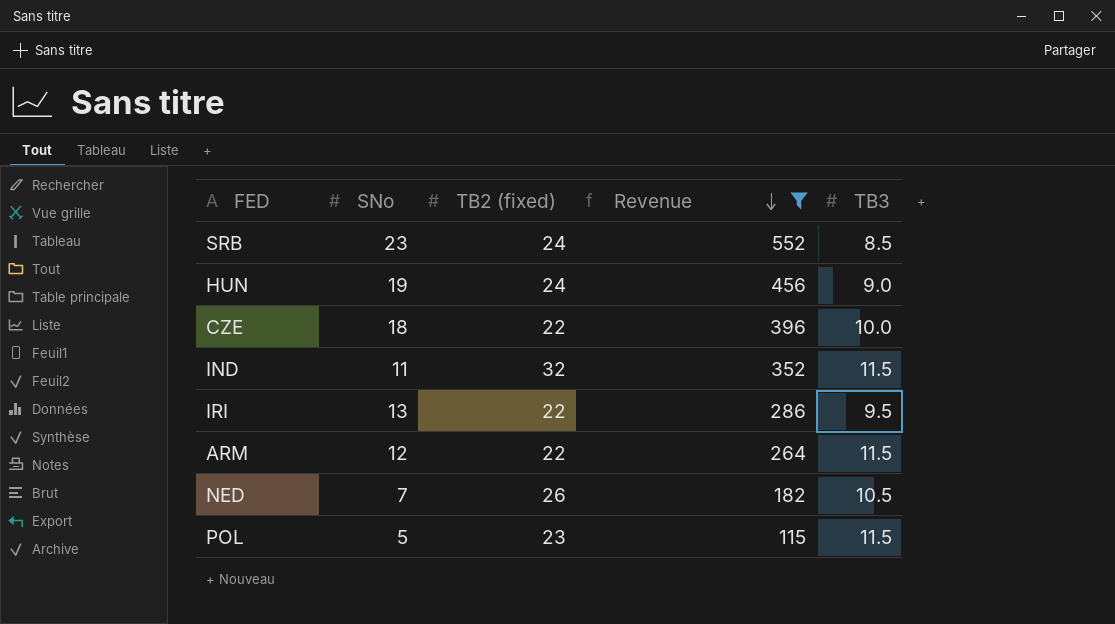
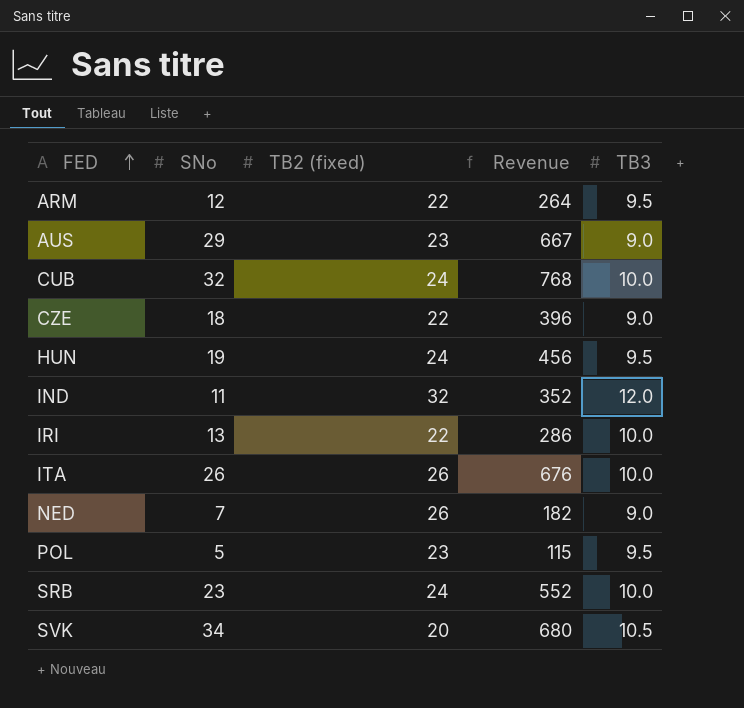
filter: Revenue <= 552 -> none
row order: Revenue descending -> FED ascending
ARM | TB3: 11.5 -> 9.5
CZE | TB3: 10.0 -> 9.0
HUN | TB3: 9.0 -> 9.5
IND | TB3: 11.5 -> 12.0
IRI | TB3: 9.5 -> 10.0
NED | TB3: 10.5 -> 9.0
POL | TB3: 11.5 -> 9.5
SRB | TB3: 8.5 -> 10.0

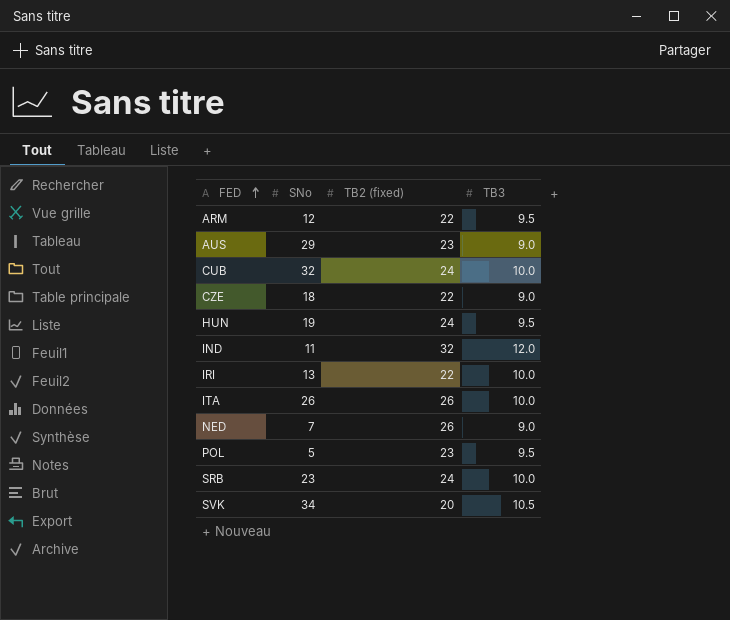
column Revenue | formula: [SNo] * [TB2 (fixed)] -> none

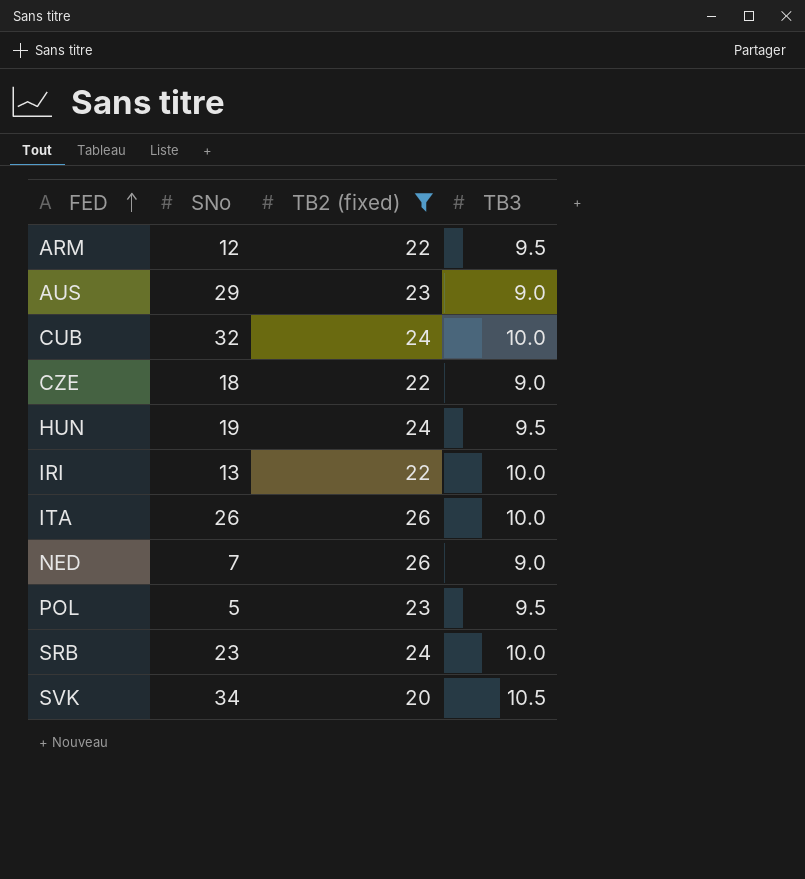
filter: none -> TB2 (fixed) != 32

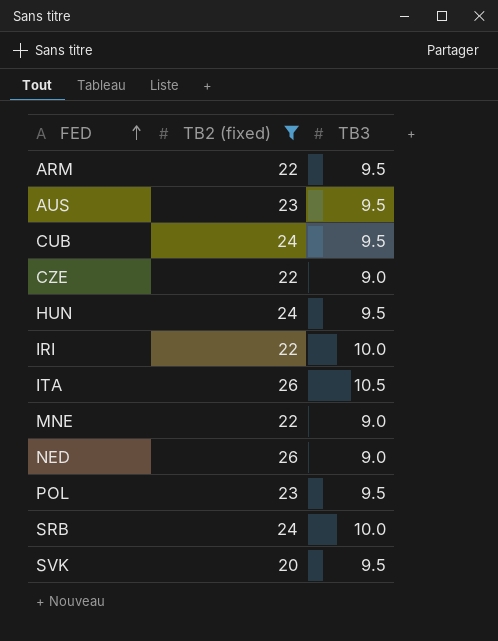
column SNo | position: 2 -> none
AUS | TB3: 9.0 -> 9.5
CUB | TB3: 10.0 -> 9.5
ITA | TB3: 10.0 -> 10.5
row MNE: none -> 22 | 9.0
SVK | TB3: 10.5 -> 9.5

